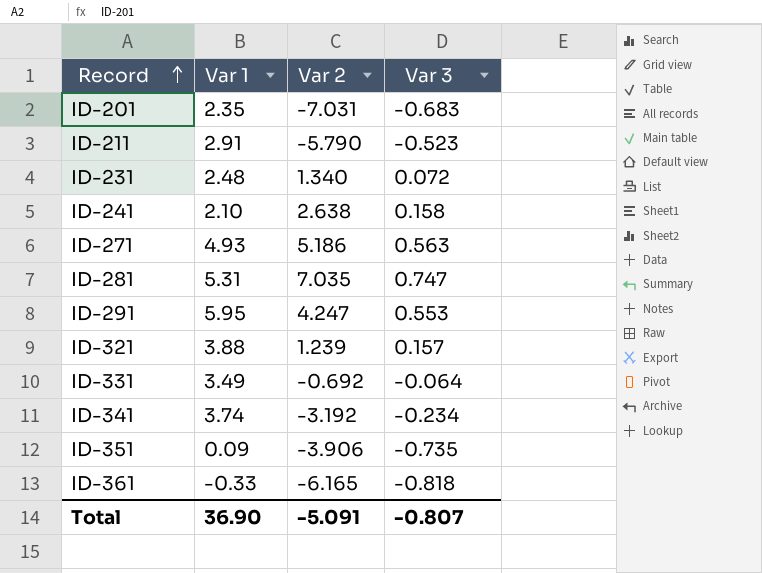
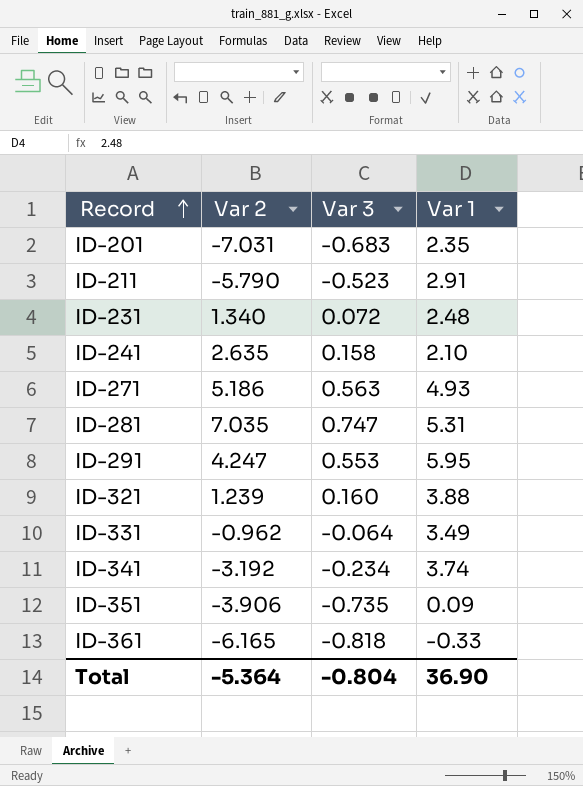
column Var 1 | position: 2 -> 4
ID-241 | Var 2: 2.638 -> 2.635
ID-321 | Var 3: 0.157 -> 0.160
ID-331 | Var 2: -0.692 -> -0.962
Total | Var 2: -5.091 -> -5.364
Total | Var 3: -0.807 -> -0.804

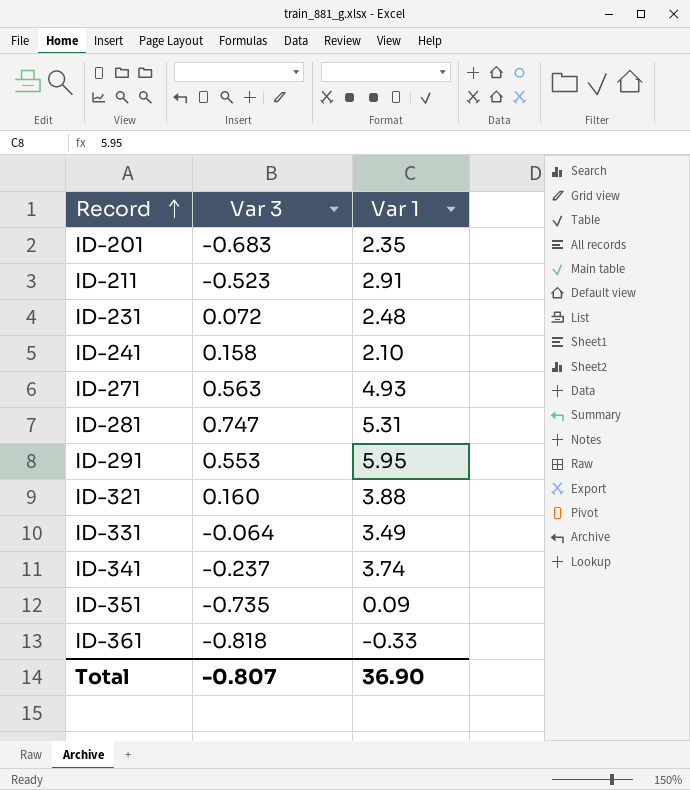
column Var 2 | position: 2 -> none
ID-341 | Var 3: -0.234 -> -0.237
Total | Var 3: -0.804 -> -0.807

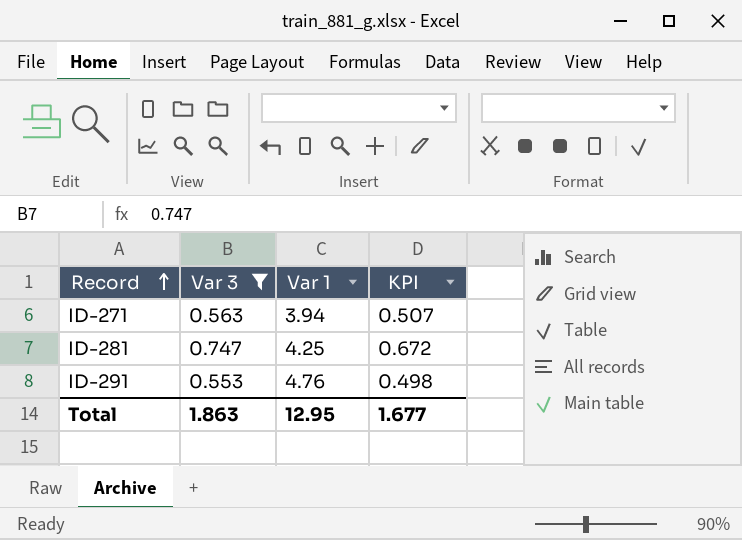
filter: none -> Var 3 >= 0.553
column KPI | formula: none -> [Var 3] * 0.9
ID-271 | Var 1: 4.93 -> 3.94
ID-281 | Var 1: 5.31 -> 4.25
ID-291 | Var 1: 5.95 -> 4.76
Total | Var 3: -0.807 -> 1.863
Total | Var 1: 36.90 -> 12.95

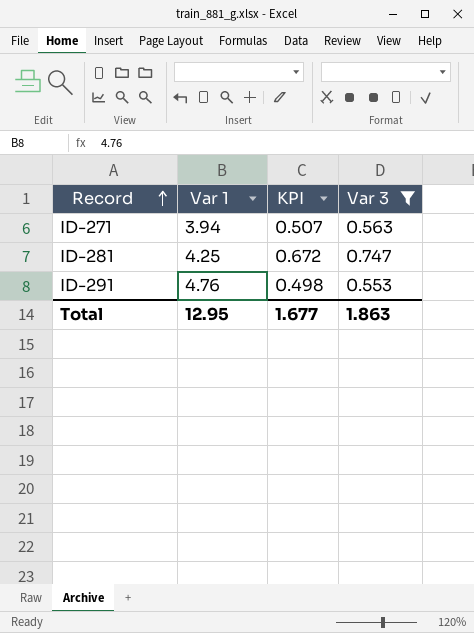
column Var 3 | position: 2 -> 4

